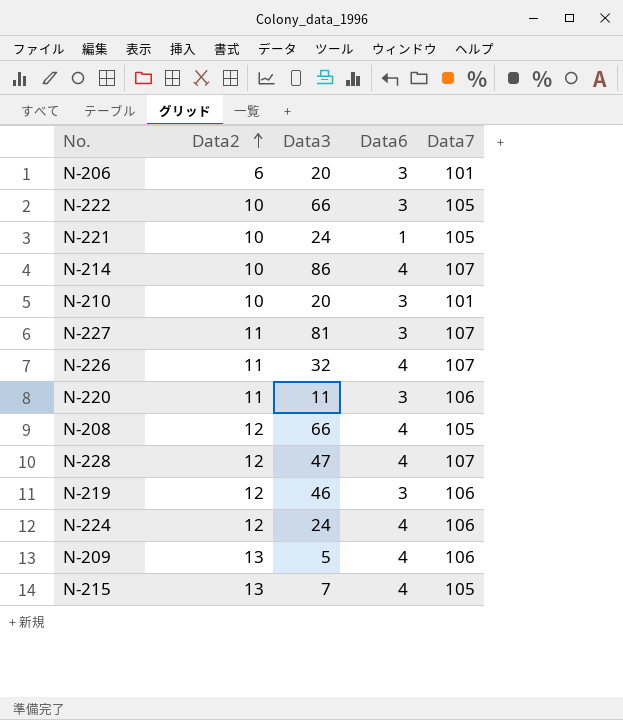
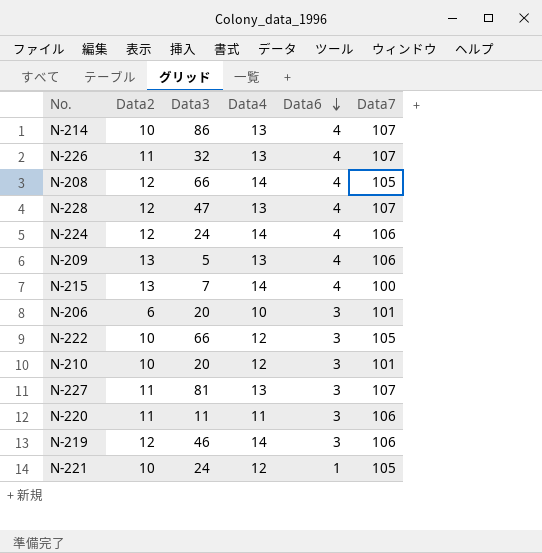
row order: Data2 ascending -> Data6 descending
column Data4 | position: none -> 4
N-215 | Data7: 105 -> 100

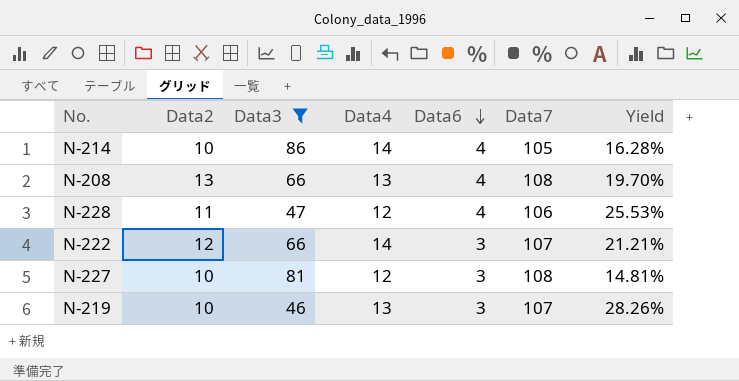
filter: none -> Data3 >= 46
column Yield | formula: none -> [Data4] / [Data3]
N-214 | Data4: 13 -> 14
N-214 | Data7: 107 -> 105
N-208 | Data2: 12 -> 13
N-208 | Data4: 14 -> 13
N-208 | Data7: 105 -> 108
N-228 | Data2: 12 -> 11
N-228 | Data4: 13 -> 12
N-228 | Data7: 107 -> 106
N-222 | Data2: 10 -> 12
N-222 | Data4: 12 -> 14
N-222 | Data7: 105 -> 107
N-227 | Data2: 11 -> 10
N-227 | Data4: 13 -> 12
N-227 | Data7: 107 -> 108
N-219 | Data2: 12 -> 10
N-219 | Data4: 14 -> 13
N-219 | Data7: 106 -> 107

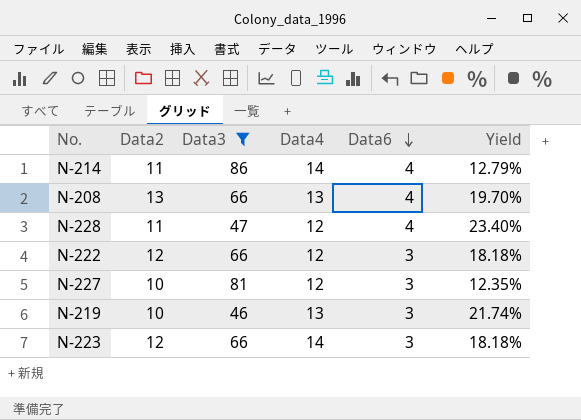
column Data7 | position: 6 -> none
column Yield | formula: [Data4] / [Data3] -> [Data2] / [Data3]
N-214 | Data2: 10 -> 11
N-222 | Data4: 14 -> 12
row N-223: none -> 12 | 66 | 14 | 3 | 18.18%

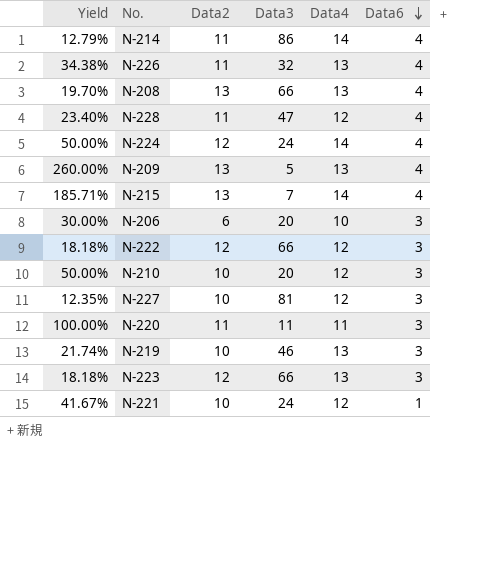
filter: Data3 >= 46 -> none
column Yield | position: 6 -> 1
N-223 | Data4: 14 -> 13

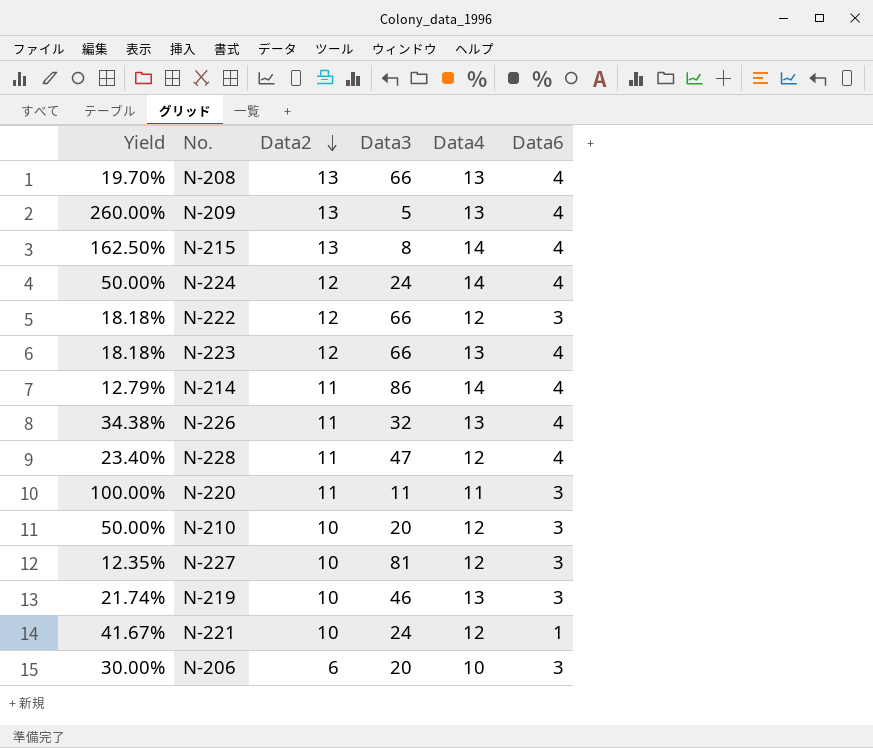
row order: Data6 descending -> Data2 descending
N-215 | Yield: 185.71% -> 162.50%
N-215 | Data3: 7 -> 8
N-223 | Data6: 3 -> 4

